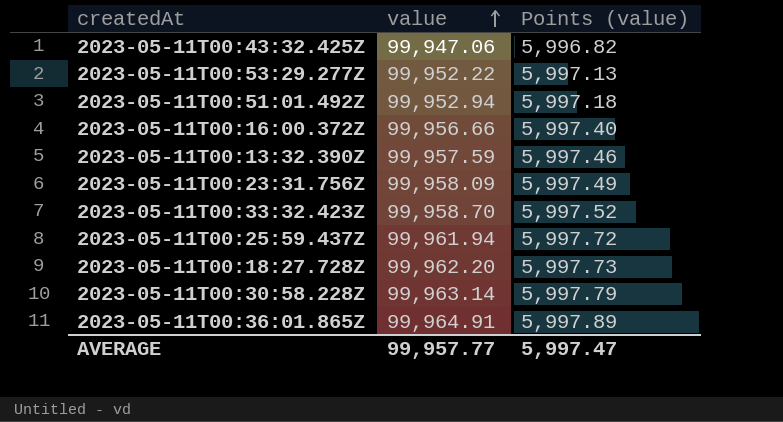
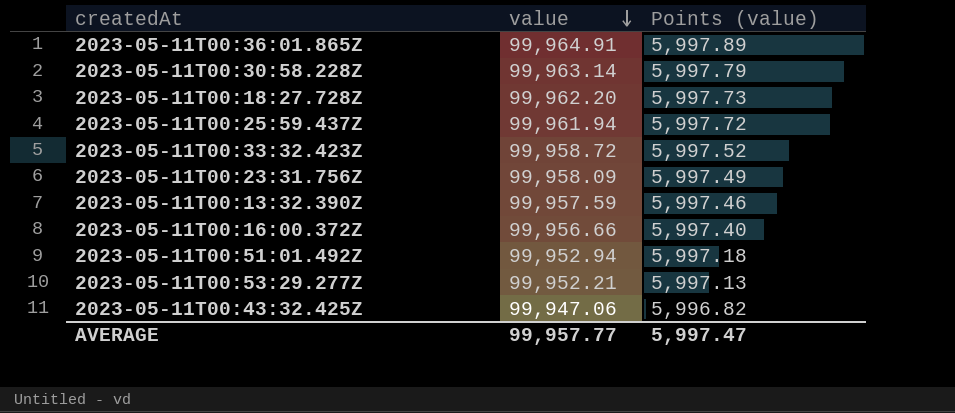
row order: value ascending -> value descending
2023-05-11T00:33:32.423Z | value: 99,958.70 -> 99,958.72
2023-05-11T00:53:29.277Z | value: 99,952.22 -> 99,952.21

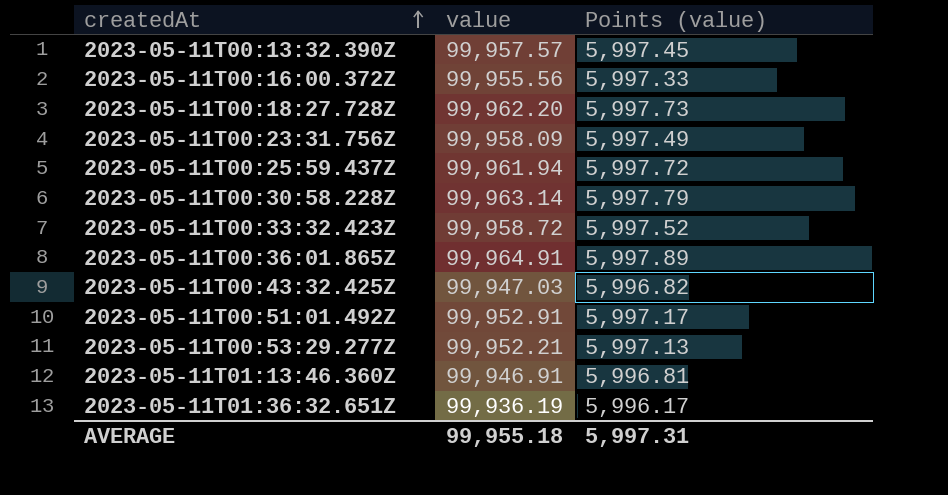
row order: value descending -> createdAt ascending
2023-05-11T00:13:32.390Z | value: 99,957.59 -> 99,957.57
2023-05-11T00:13:32.390Z | Points (value): 5,997.46 -> 5,997.45
2023-05-11T00:16:00.372Z | value: 99,956.66 -> 99,955.56
2023-05-11T00:16:00.372Z | Points (value): 5,997.40 -> 5,997.33
2023-05-11T00:43:32.425Z | value: 99,947.06 -> 99,947.03
2023-05-11T00:51:01.492Z | value: 99,952.94 -> 99,952.91
2023-05-11T00:51:01.492Z | Points (value): 5,997.18 -> 5,997.17
row 2023-05-11T01:13:46.360Z: none -> 99,946.91 | 5,996.81
row 2023-05-11T01:36:32.651Z: none -> 99,936.19 | 5,996.17
AVERAGE | value: 99,957.77 -> 99,955.18
AVERAGE | Points (value): 5,997.47 -> 5,997.31

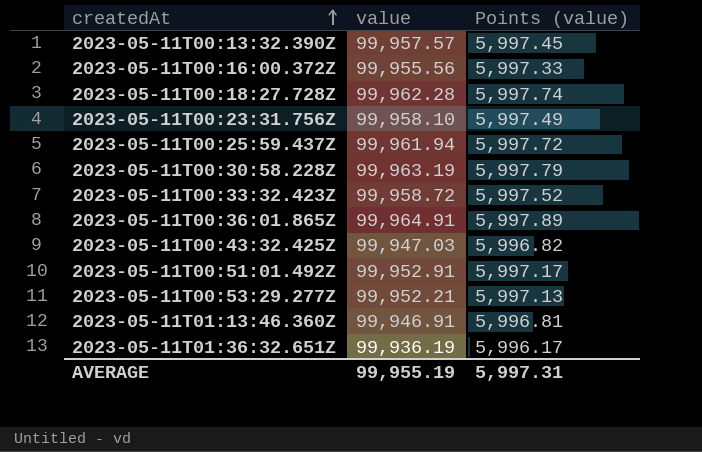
2023-05-11T00:18:27.728Z | value: 99,962.20 -> 99,962.28
2023-05-11T00:18:27.728Z | Points (value): 5,997.73 -> 5,997.74
2023-05-11T00:23:31.756Z | value: 99,958.09 -> 99,958.10
2023-05-11T00:30:58.228Z | value: 99,963.14 -> 99,963.19
AVERAGE | value: 99,955.18 -> 99,955.19

